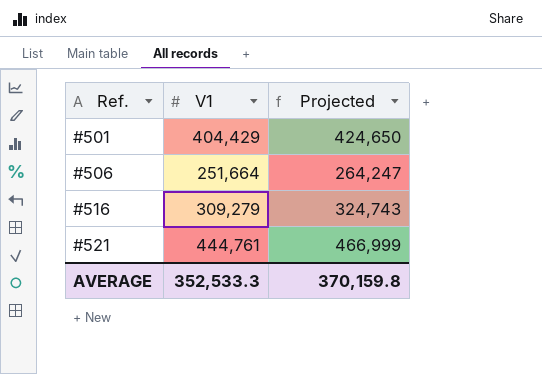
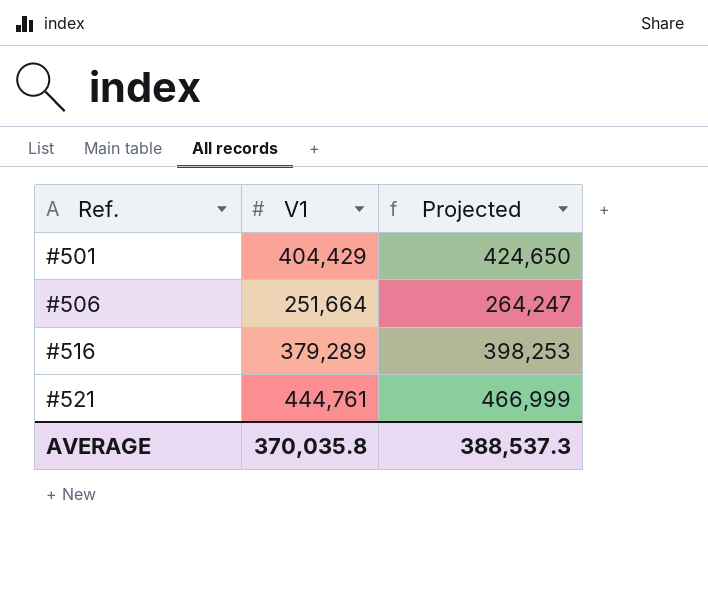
#516 | V1: 309,279 -> 379,289
#516 | Projected: 324,743 -> 398,253
AVERAGE | V1: 352,533.3 -> 370,035.8
AVERAGE | Projected: 370,159.8 -> 388,537.3

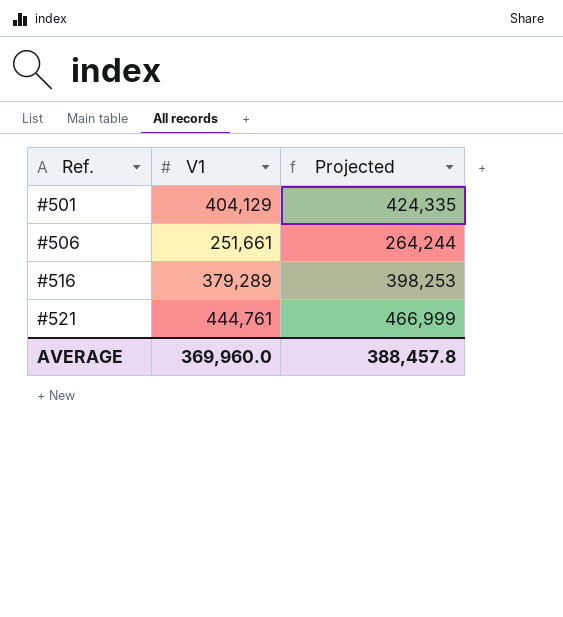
#501 | V1: 404,429 -> 404,129
#501 | Projected: 424,650 -> 424,335
#506 | V1: 251,664 -> 251,661
#506 | Projected: 264,247 -> 264,244
AVERAGE | V1: 370,035.8 -> 369,960.0
AVERAGE | Projected: 388,537.3 -> 388,457.8

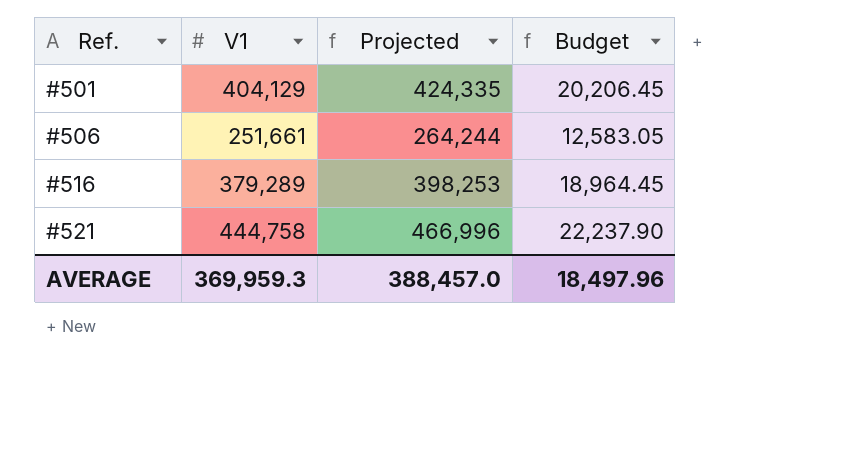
column Budget | formula: none -> [V1] * 0.05
#521 | V1: 444,761 -> 444,758
#521 | Projected: 466,999 -> 466,996
AVERAGE | V1: 369,960.0 -> 369,959.3
AVERAGE | Projected: 388,457.8 -> 388,457.0

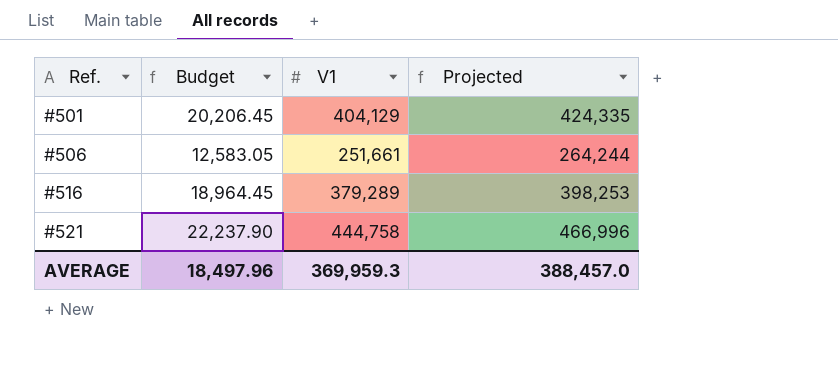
column Budget | position: 4 -> 2

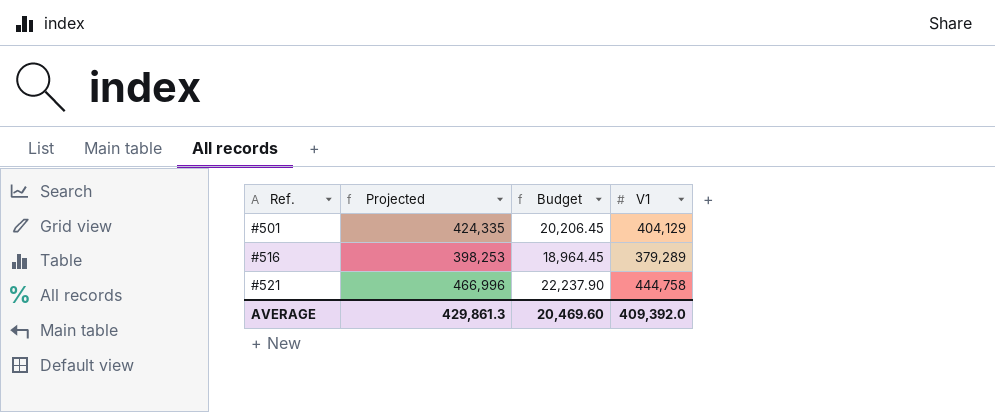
column Projected | position: 4 -> 2
row #506: 12,583.05 | 251,661 | 264,244 -> none
AVERAGE | Projected: 388,457.0 -> 429,861.3
AVERAGE | Budget: 18,497.96 -> 20,469.60
AVERAGE | V1: 369,959.3 -> 409,392.0

